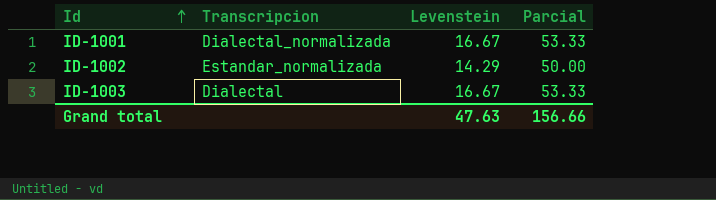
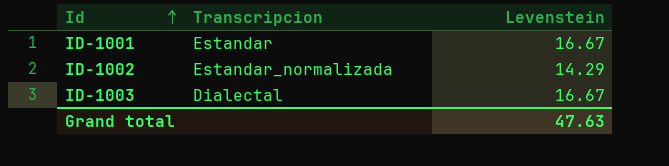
column Parcial | position: 4 -> none
ID-1001 | Transcripcion: Dialectal_normalizada -> Estandar

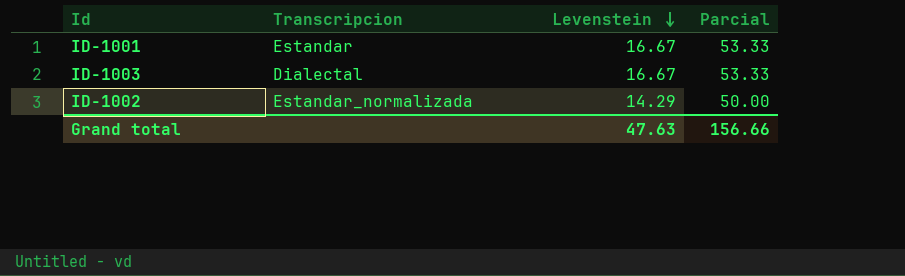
row order: Id ascending -> Levenstein descending
column Parcial | position: none -> 4

